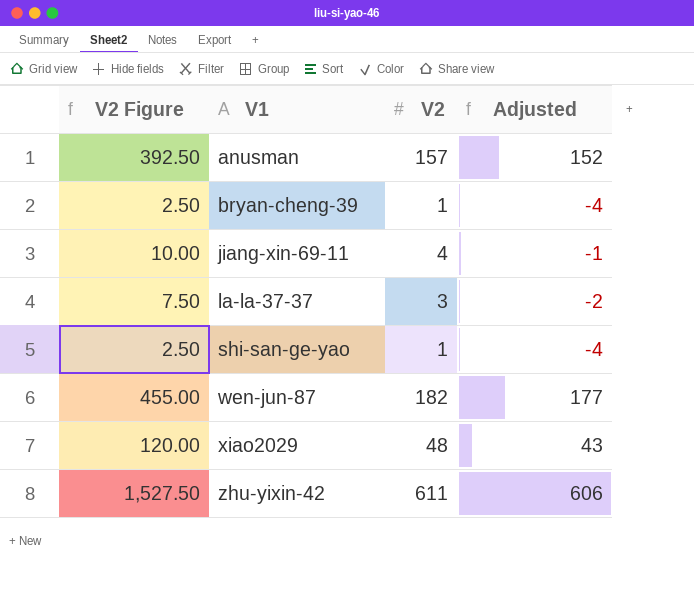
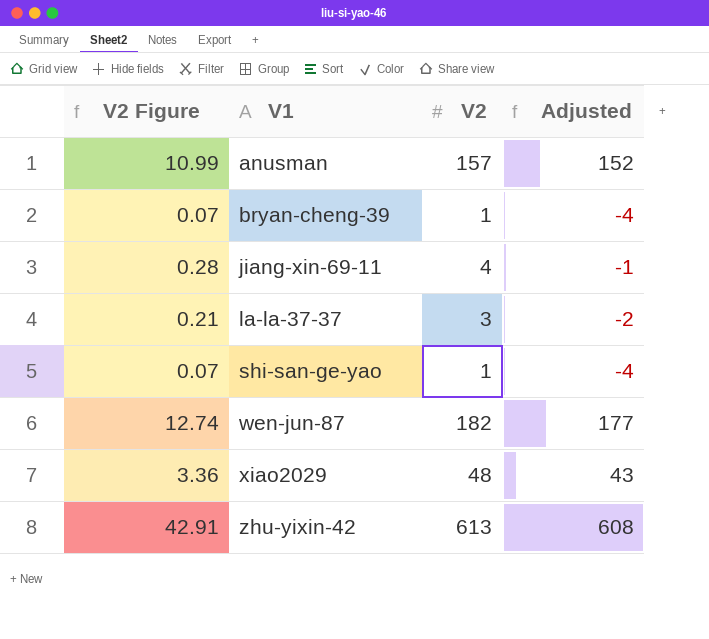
column V2 Figure | formula: [V2] * 2.5 -> [V2] * 0.07
zhu-yixin-42 | V2: 611 -> 613
zhu-yixin-42 | Adjusted: 606 -> 608

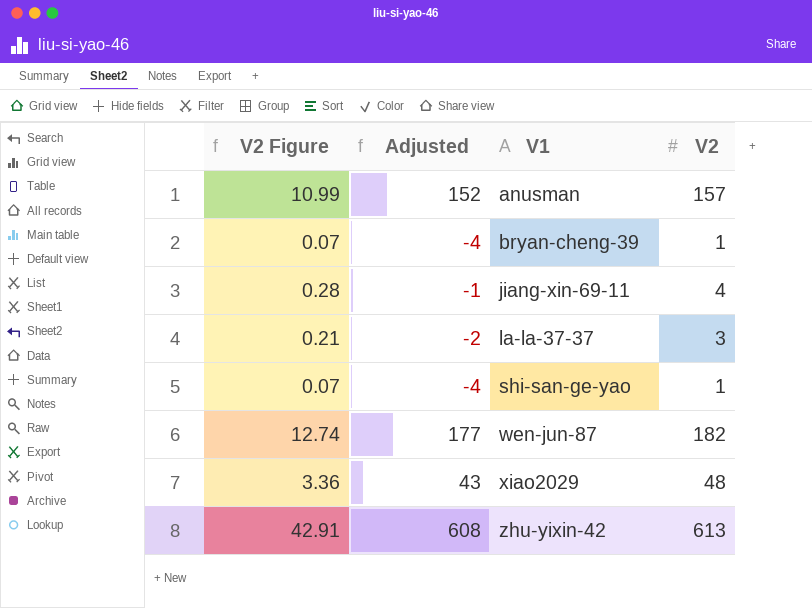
column Adjusted | position: 4 -> 2

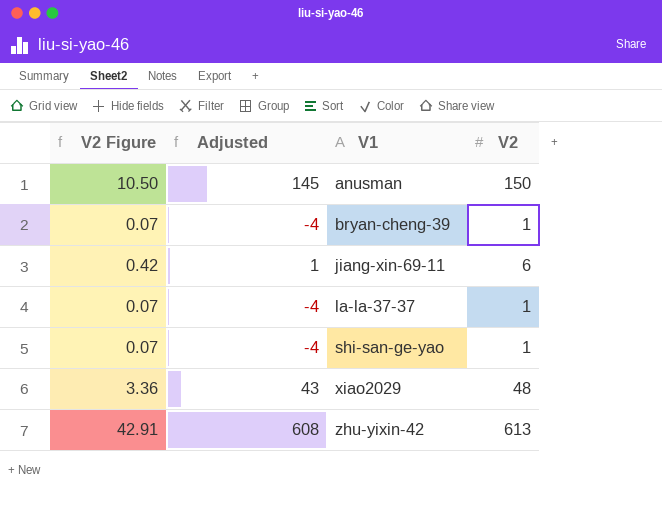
row wen-jun-87: 12.74 | 177 | 182 -> none
anusman | V2 Figure: 10.99 -> 10.50
anusman | Adjusted: 152 -> 145
anusman | V2: 157 -> 150
jiang-xin-69-11 | V2 Figure: 0.28 -> 0.42
jiang-xin-69-11 | Adjusted: -1 -> 1
jiang-xin-69-11 | V2: 4 -> 6
la-la-37-37 | V2 Figure: 0.21 -> 0.07
la-la-37-37 | Adjusted: -2 -> -4
la-la-37-37 | V2: 3 -> 1

